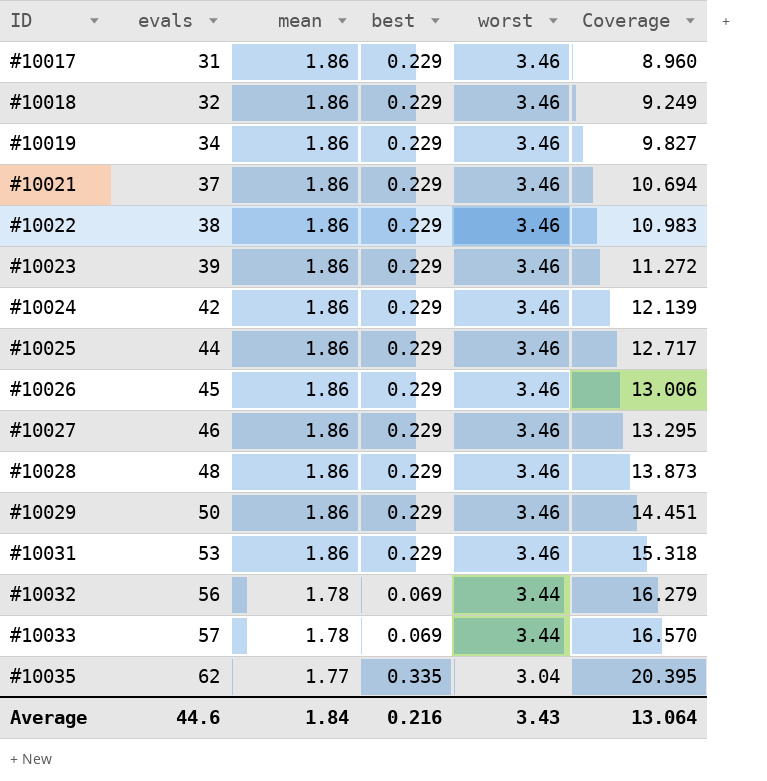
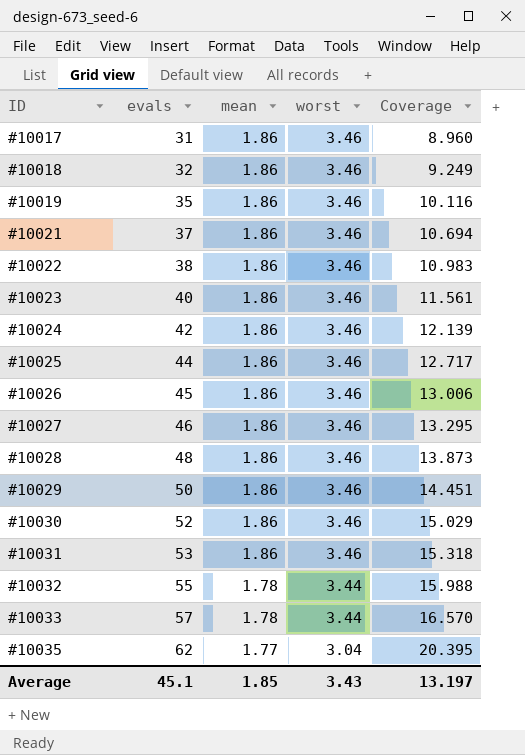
column best | position: 4 -> none
#10019 | evals: 34 -> 35
#10019 | Coverage: 9.827 -> 10.116
#10023 | evals: 39 -> 40
#10023 | Coverage: 11.272 -> 11.561
row #10030: none -> 52 | 1.86 | 3.46 | 15.029
#10032 | evals: 56 -> 55
#10032 | Coverage: 16.279 -> 15.988
Average | evals: 44.6 -> 45.1
Average | mean: 1.84 -> 1.85
Average | Coverage: 13.064 -> 13.197

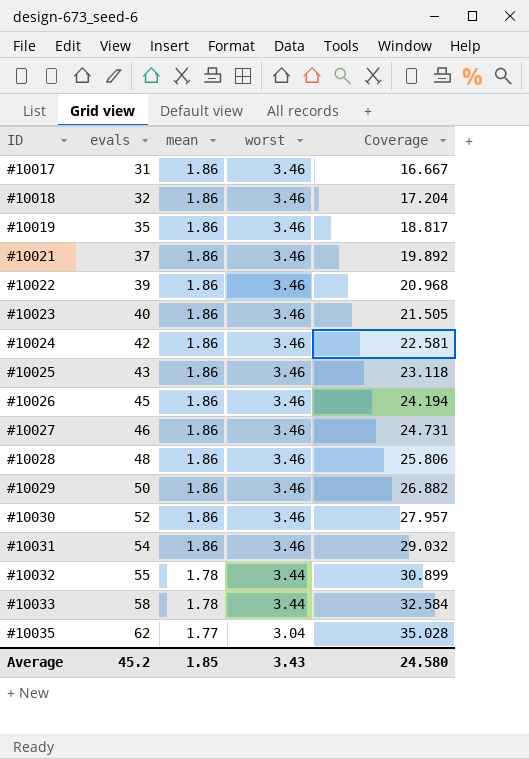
column Coverage | formula: [evals] / [worst] -> [evals] / [mean]
#10022 | evals: 38 -> 39
#10025 | evals: 44 -> 43
#10031 | evals: 53 -> 54
#10033 | evals: 57 -> 58
Average | evals: 45.1 -> 45.2
Average | Coverage: 13.197 -> 24.580

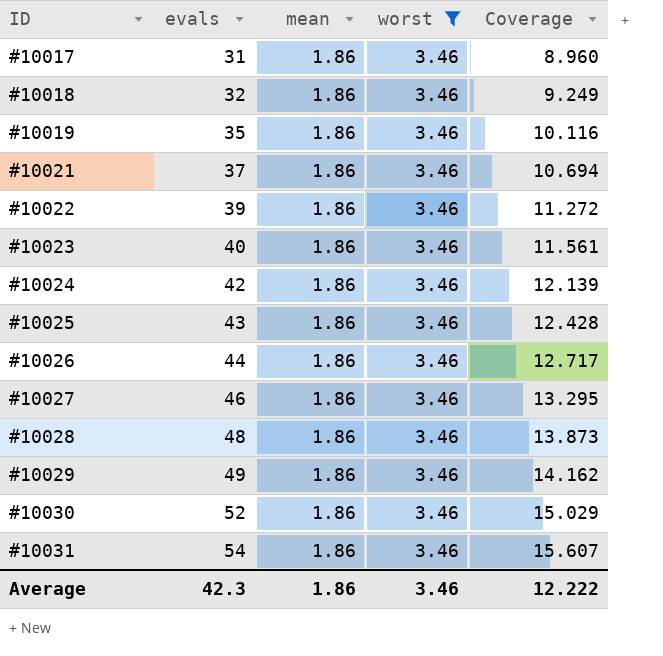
filter: none -> worst = 3.46
column Coverage | formula: [evals] / [mean] -> [evals] / [worst]
#10026 | evals: 45 -> 44
#10029 | evals: 50 -> 49
Average | evals: 45.2 -> 42.3
Average | mean: 1.85 -> 1.86
Average | worst: 3.43 -> 3.46
Average | Coverage: 24.580 -> 12.222

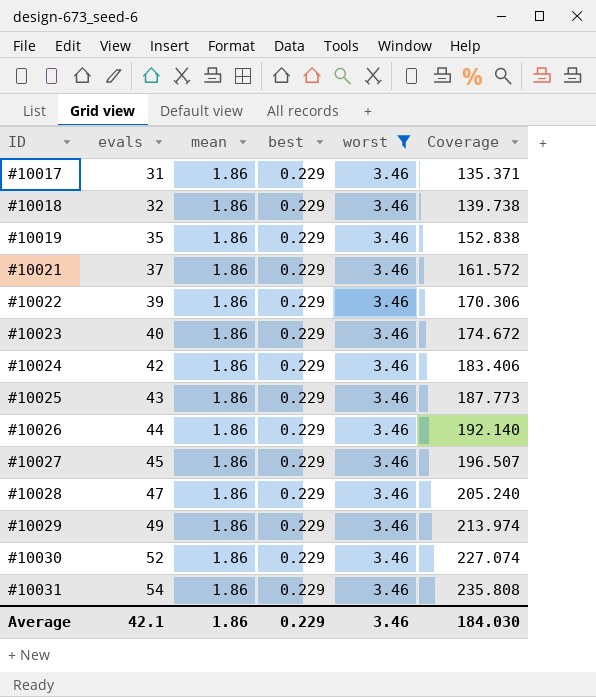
column best | position: none -> 4
column Coverage | formula: [evals] / [worst] -> [evals] / [best]
#10027 | evals: 46 -> 45
#10028 | evals: 48 -> 47
Average | evals: 42.3 -> 42.1
Average | Coverage: 12.222 -> 184.030

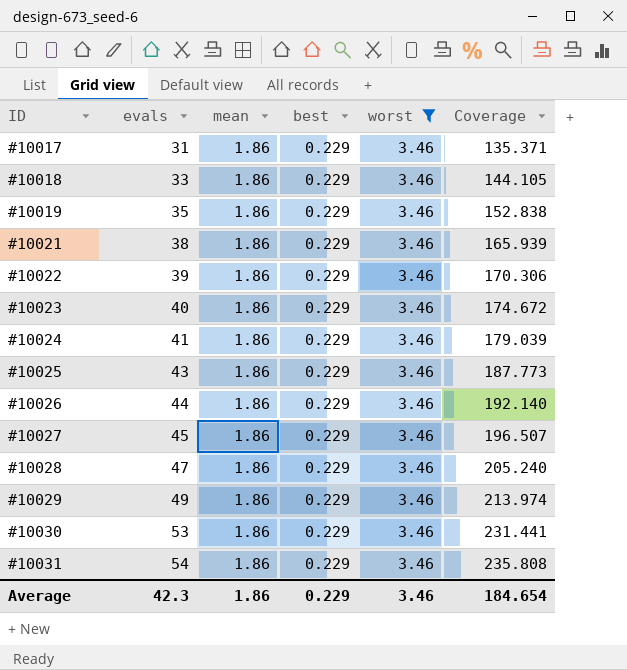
#10018 | evals: 32 -> 33
#10018 | Coverage: 139.738 -> 144.105
#10021 | evals: 37 -> 38
#10021 | Coverage: 161.572 -> 165.939
#10024 | evals: 42 -> 41
#10024 | Coverage: 183.406 -> 179.039
#10030 | evals: 52 -> 53
#10030 | Coverage: 227.074 -> 231.441
Average | evals: 42.1 -> 42.3
Average | Coverage: 184.030 -> 184.654

